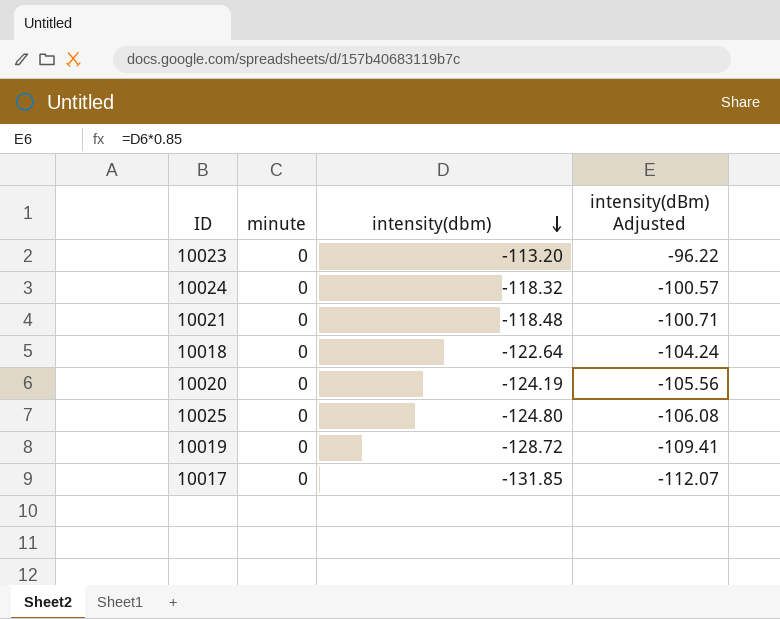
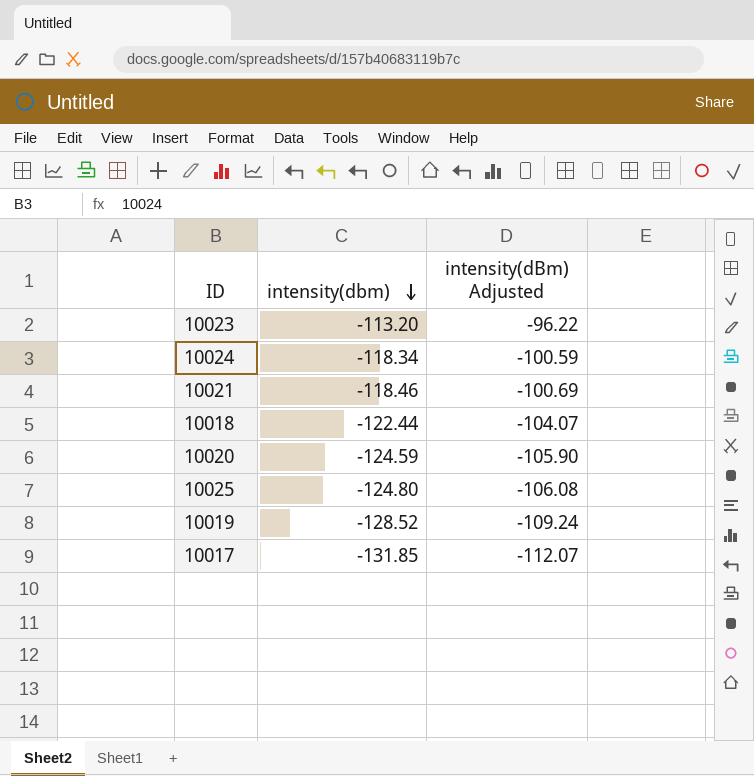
column minute | position: 2 -> none
10024 | intensity(dbm): -118.32 -> -118.34
10024 | intensity(dBm) Adjusted: -100.57 -> -100.59
10021 | intensity(dbm): -118.48 -> -118.46
10021 | intensity(dBm) Adjusted: -100.71 -> -100.69
10018 | intensity(dbm): -122.64 -> -122.44
10018 | intensity(dBm) Adjusted: -104.24 -> -104.07
10020 | intensity(dbm): -124.19 -> -124.59
10020 | intensity(dBm) Adjusted: -105.56 -> -105.90
10019 | intensity(dbm): -128.72 -> -128.52
10019 | intensity(dBm) Adjusted: -109.41 -> -109.24

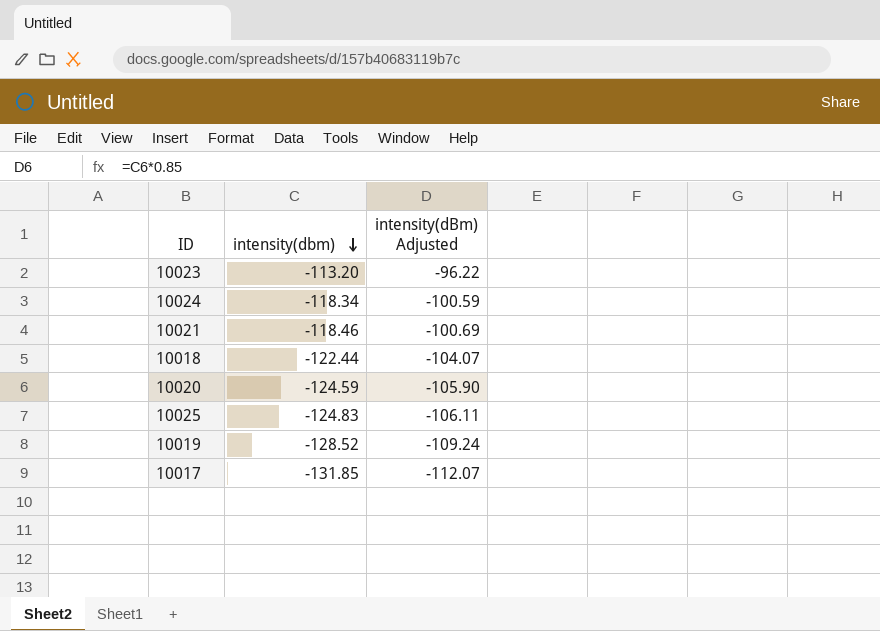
10025 | intensity(dbm): -124.80 -> -124.83
10025 | intensity(dBm) Adjusted: -106.08 -> -106.11

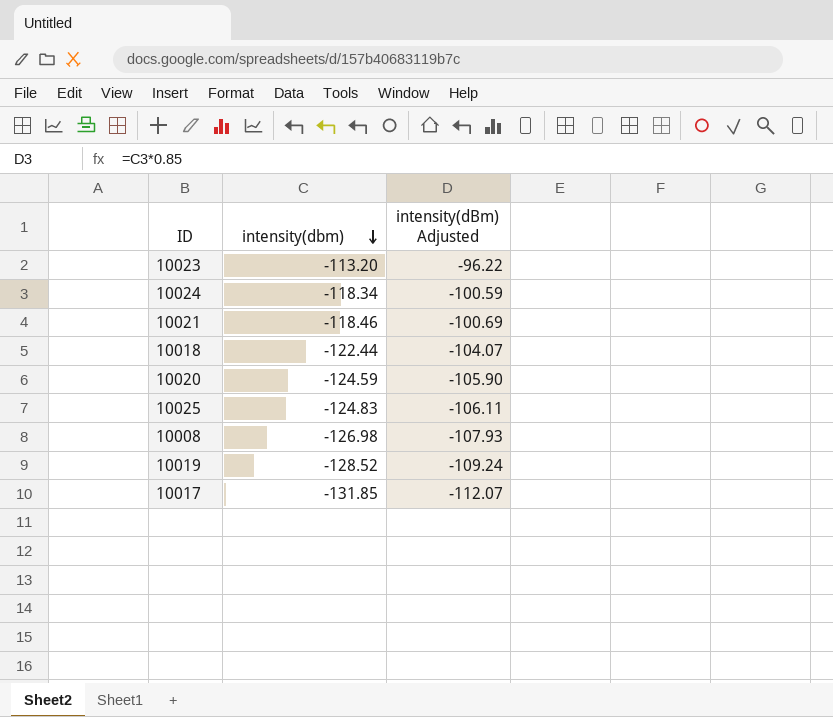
row 10008: none -> -126.98 | -107.93

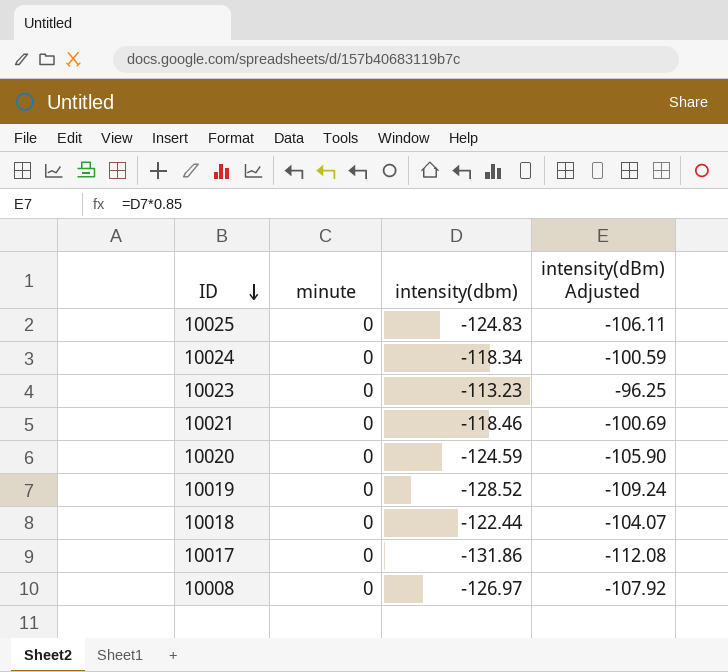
row order: intensity(dbm) descending -> ID descending
column minute | position: none -> 2
10023 | intensity(dbm): -113.20 -> -113.23
10023 | intensity(dBm) Adjusted: -96.22 -> -96.25
10017 | intensity(dbm): -131.85 -> -131.86
10017 | intensity(dBm) Adjusted: -112.07 -> -112.08
10008 | intensity(dbm): -126.98 -> -126.97
10008 | intensity(dBm) Adjusted: -107.93 -> -107.92

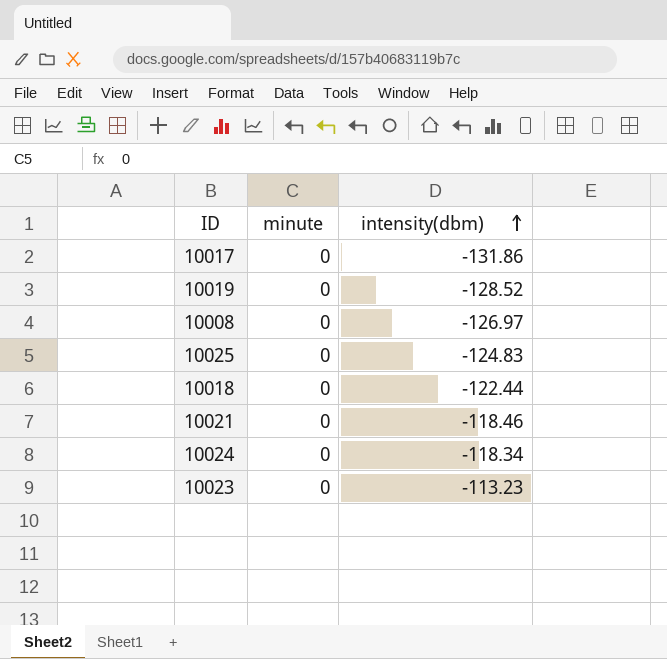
row order: ID descending -> intensity(dbm) ascending
column intensity(dBm) Adjusted | formula: [intensity(dbm)] * 0.85 -> none
row 10020: 0 | -124.59 | -105.90 -> none

